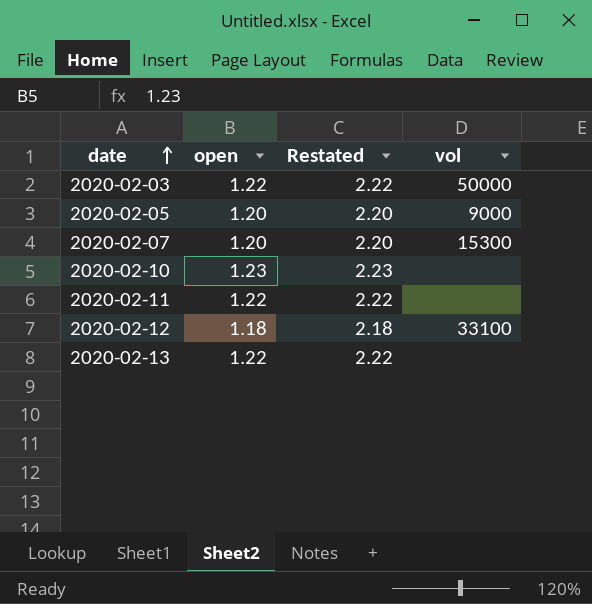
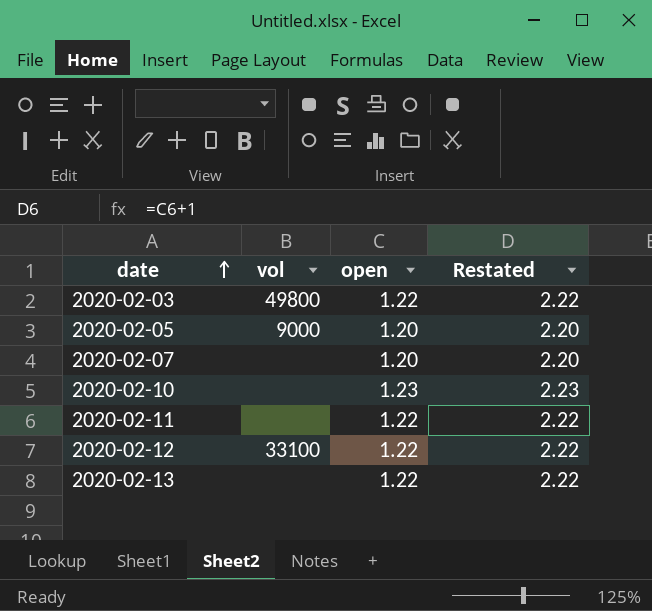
column vol | position: 4 -> 2
2020-02-03 | vol: 50000 -> 49800
2020-02-07 | vol: 15300 -> none
2020-02-12 | open: 1.18 -> 1.22
2020-02-12 | Restated: 2.18 -> 2.22

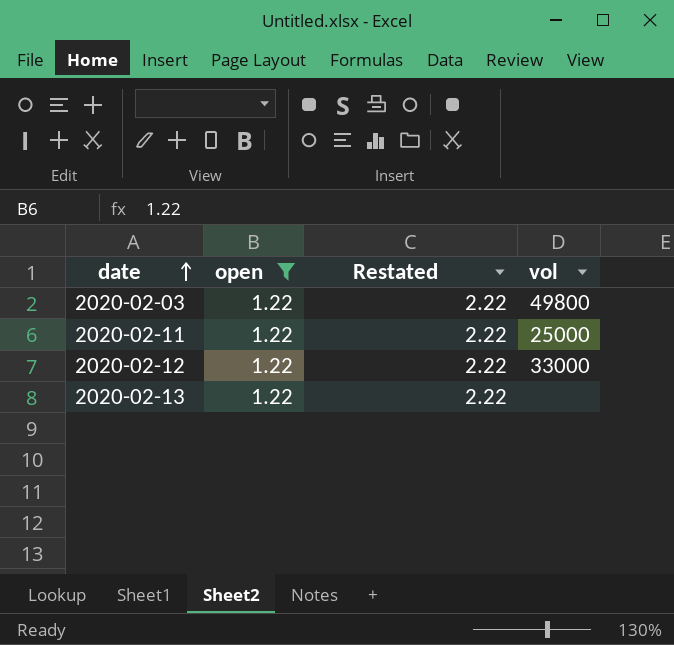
filter: none -> open = 1.22
column vol | position: 2 -> 4
2020-02-11 | vol: none -> 25000
2020-02-12 | vol: 33100 -> 33000

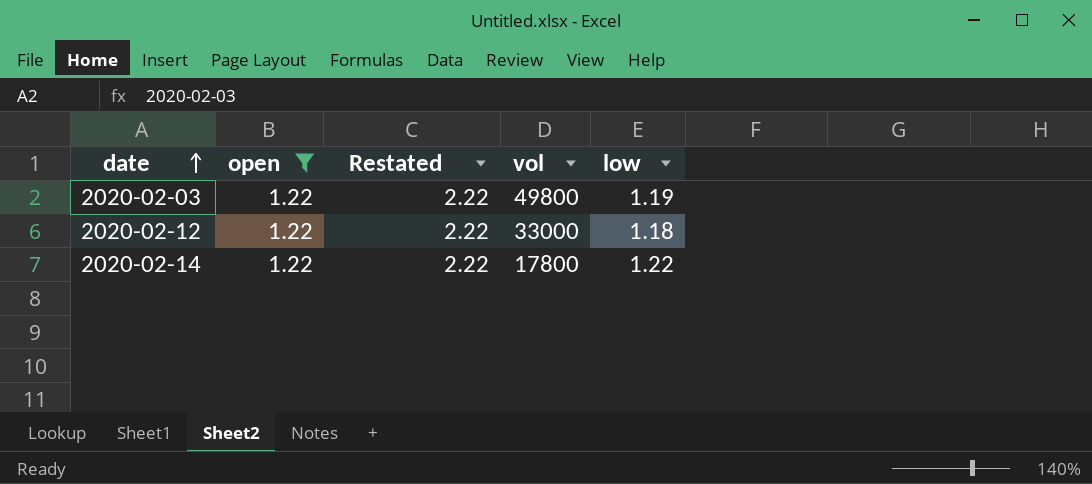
column low | position: none -> 5
row 2020-02-11: 1.22 | 2.22 | 25000 -> none
row 2020-02-13: 1.22 | 2.22 | none -> none
row 2020-02-14: none -> 1.22 | 2.22 | 17800 | 1.22

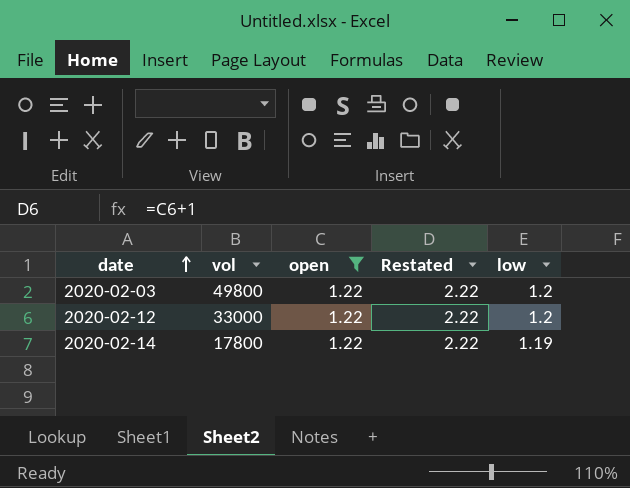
column vol | position: 4 -> 2
2020-02-03 | low: 1.19 -> 1.2
2020-02-12 | low: 1.18 -> 1.2
2020-02-14 | low: 1.22 -> 1.19

